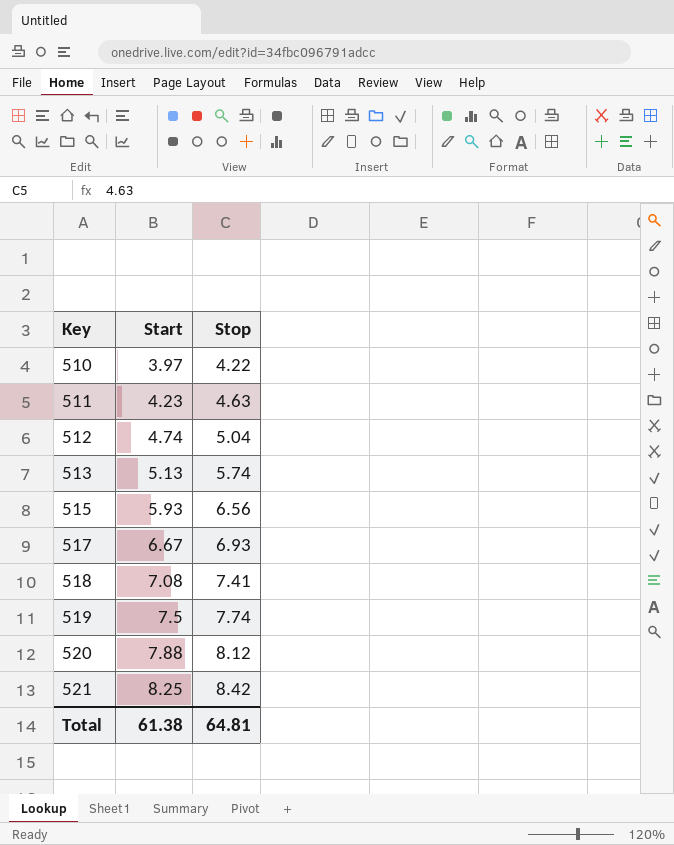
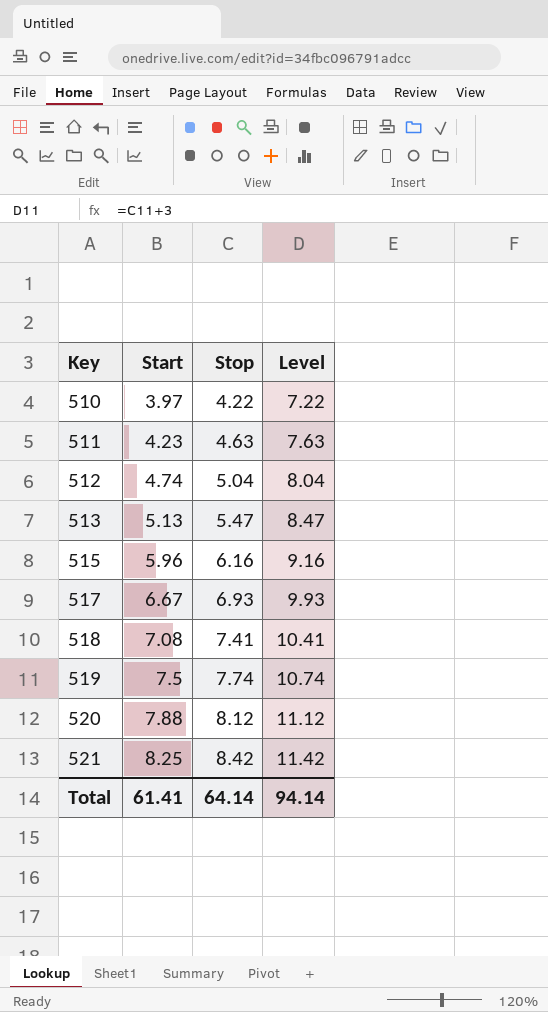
column Level | formula: none -> [Stop] + 3
513 | Stop: 5.74 -> 5.47
515 | Start: 5.93 -> 5.96
515 | Stop: 6.56 -> 6.16
Total | Start: 61.38 -> 61.41
Total | Stop: 64.81 -> 64.14

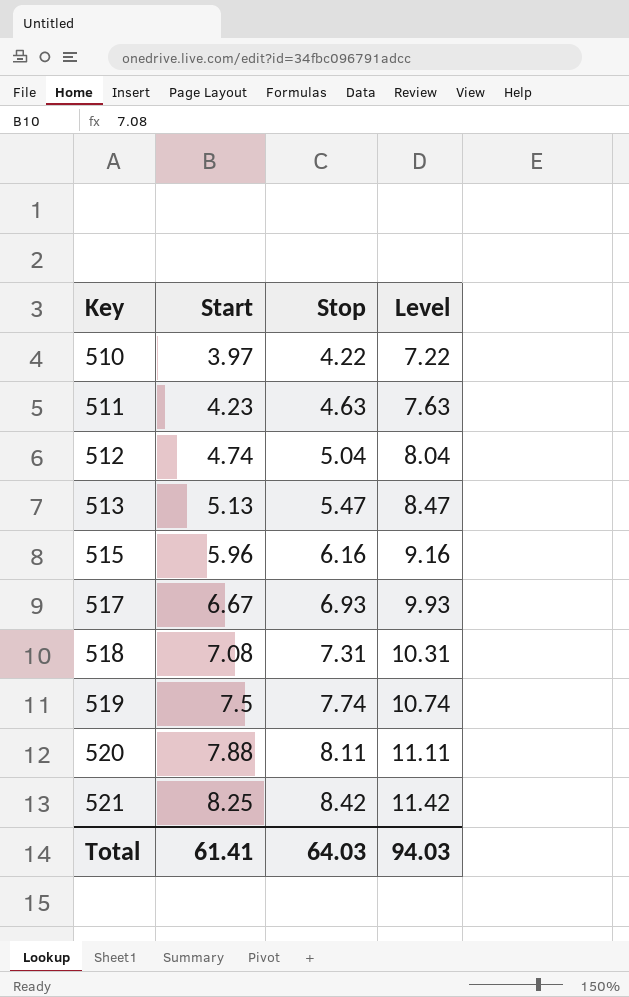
518 | Stop: 7.41 -> 7.31
518 | Level: 10.41 -> 10.31
520 | Stop: 8.12 -> 8.11
520 | Level: 11.12 -> 11.11
Total | Stop: 64.14 -> 64.03
Total | Level: 94.14 -> 94.03

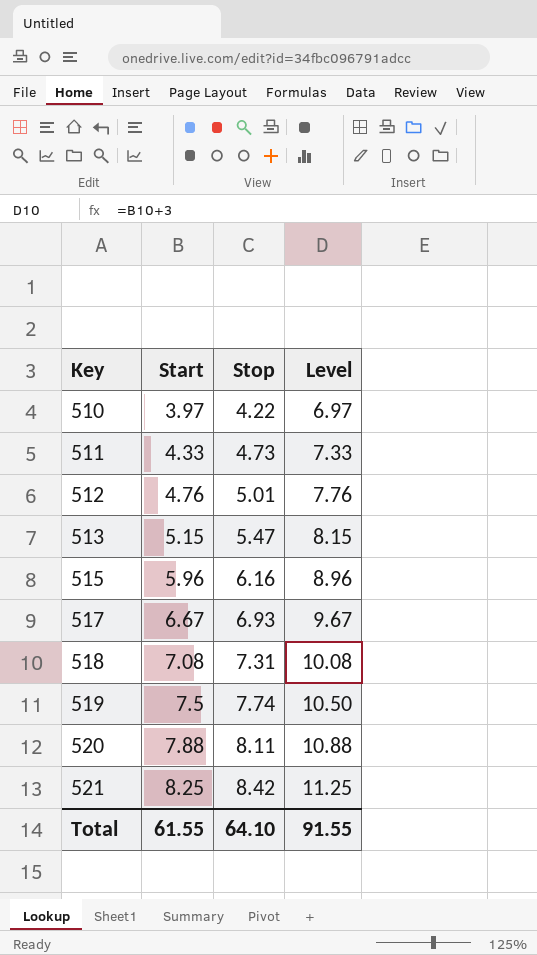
column Level | formula: [Stop] + 3 -> [Start] + 3
511 | Start: 4.23 -> 4.33
511 | Stop: 4.63 -> 4.73
512 | Start: 4.74 -> 4.76
512 | Stop: 5.04 -> 5.01
513 | Start: 5.13 -> 5.15
Total | Start: 61.41 -> 61.55
Total | Stop: 64.03 -> 64.10
Total | Level: 94.03 -> 91.55

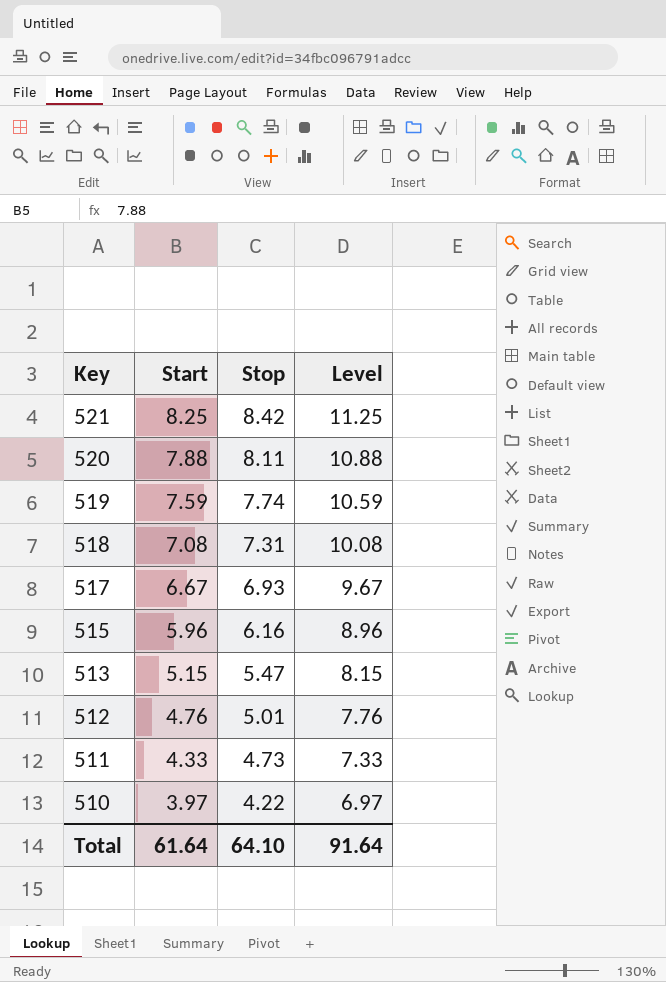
row order: Key ascending -> Key descending
519 | Start: 7.5 -> 7.59
519 | Level: 10.50 -> 10.59
Total | Start: 61.55 -> 61.64
Total | Level: 91.55 -> 91.64

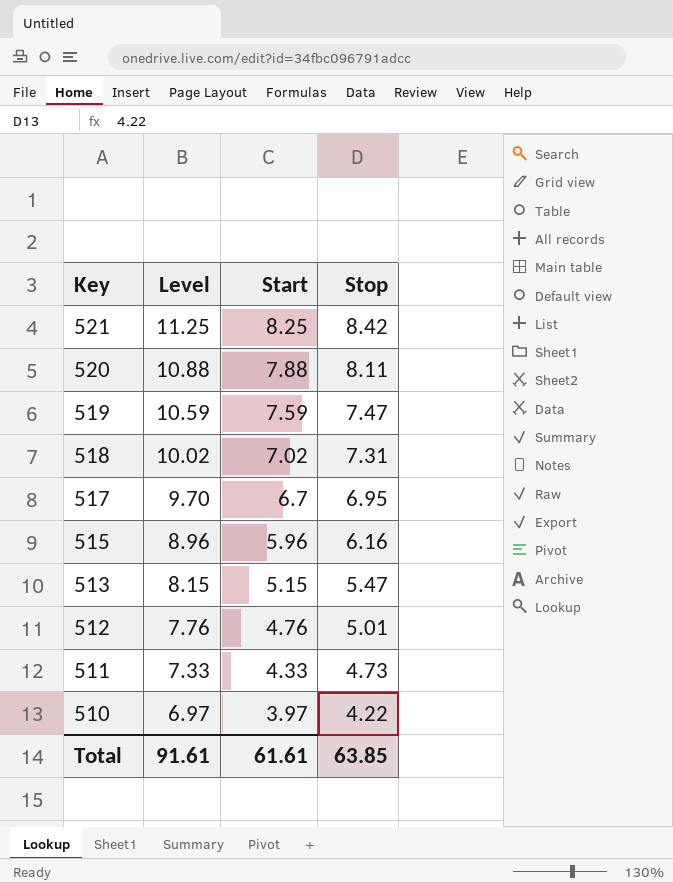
column Level | position: 4 -> 2
519 | Stop: 7.74 -> 7.47
518 | Level: 10.08 -> 10.02
518 | Start: 7.08 -> 7.02
517 | Level: 9.67 -> 9.70
517 | Start: 6.67 -> 6.7
517 | Stop: 6.93 -> 6.95
Total | Level: 91.64 -> 91.61
Total | Start: 61.64 -> 61.61
Total | Stop: 64.10 -> 63.85

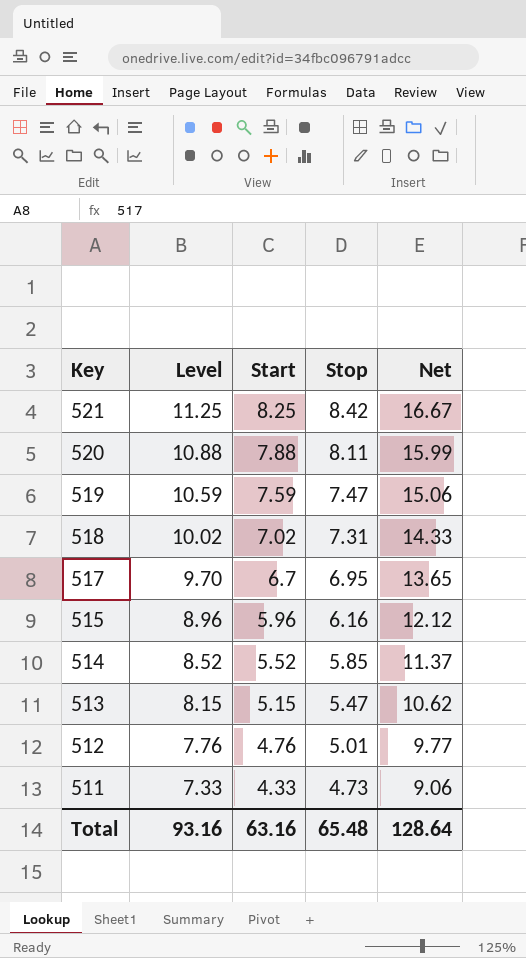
column Net | formula: none -> [Start] + [Stop]
row 510: 6.97 | 3.97 | 4.22 -> none
row 514: none -> 8.52 | 5.52 | 5.85 | 11.37
Total | Level: 91.61 -> 93.16
Total | Start: 61.61 -> 63.16
Total | Stop: 63.85 -> 65.48

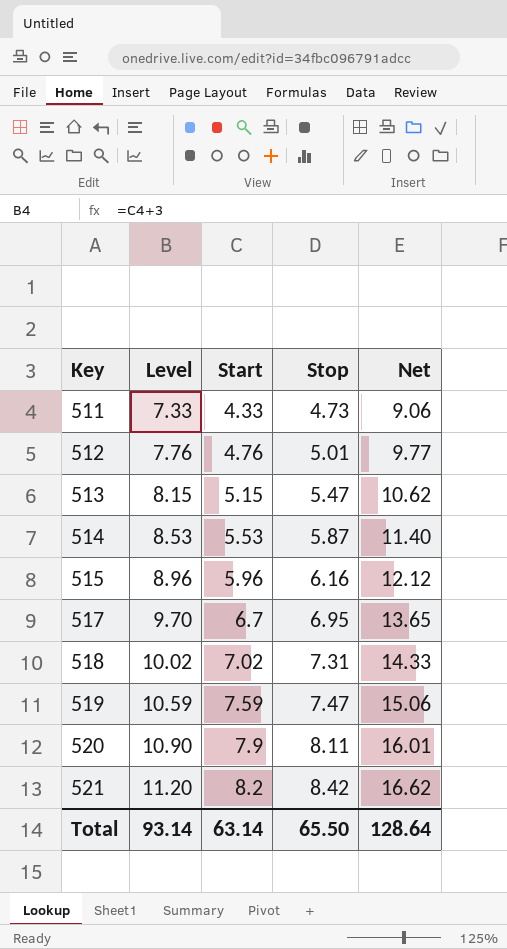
row order: Key descending -> Key ascending
514 | Level: 8.52 -> 8.53
514 | Start: 5.52 -> 5.53
514 | Stop: 5.85 -> 5.87
514 | Net: 11.37 -> 11.40
520 | Level: 10.88 -> 10.90
520 | Start: 7.88 -> 7.9
520 | Net: 15.99 -> 16.01
521 | Level: 11.25 -> 11.20
521 | Start: 8.25 -> 8.2
521 | Net: 16.67 -> 16.62
Total | Level: 93.16 -> 93.14
Total | Start: 63.16 -> 63.14
Total | Stop: 65.48 -> 65.50

